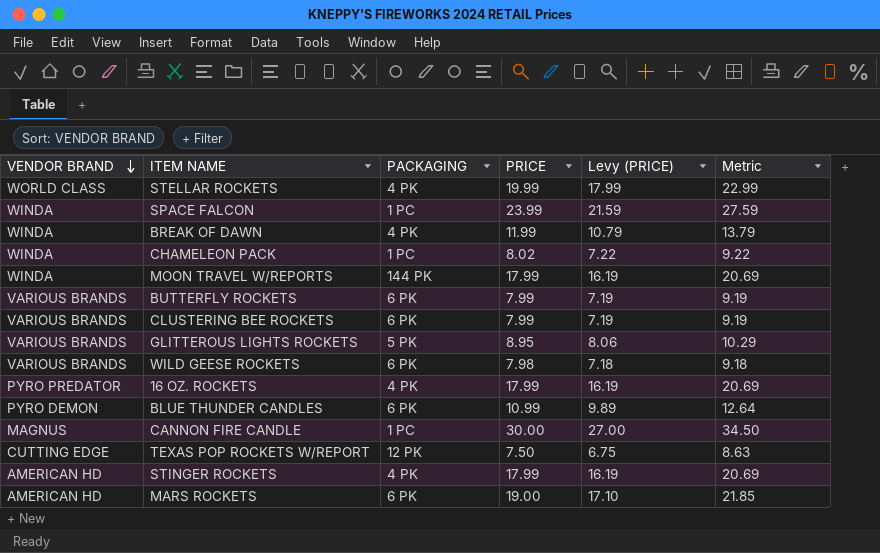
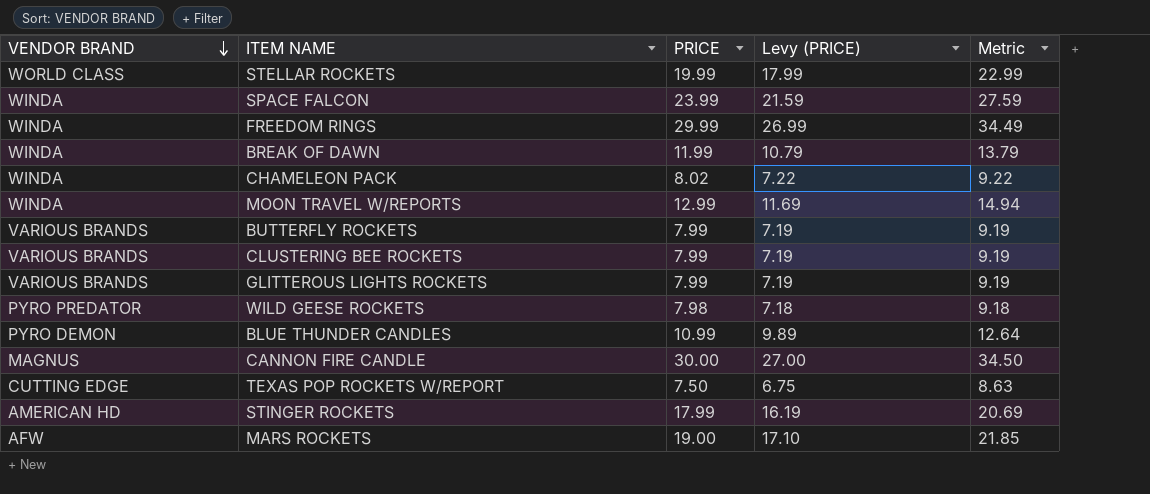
column PACKAGING | position: 3 -> none
row 16 OZ. ROCKETS: PYRO PREDATOR | 4 PK | 17.99 | 16.19 | 20.69 -> none
row FREEDOM RINGS: none -> WINDA | 29.99 | 26.99 | 34.49
MOON TRAVEL W/REPORTS | PRICE: 17.99 -> 12.99
MOON TRAVEL W/REPORTS | Levy (PRICE): 16.19 -> 11.69
MOON TRAVEL W/REPORTS | Metric: 20.69 -> 14.94
GLITTEROUS LIGHTS ROCKETS | PRICE: 8.95 -> 7.99
GLITTEROUS LIGHTS ROCKETS | Levy (PRICE): 8.06 -> 7.19
GLITTEROUS LIGHTS ROCKETS | Metric: 10.29 -> 9.19
WILD GEESE ROCKETS | VENDOR BRAND: VARIOUS BRANDS -> PYRO PREDATOR
MARS ROCKETS | VENDOR BRAND: AMERICAN HD -> AFW

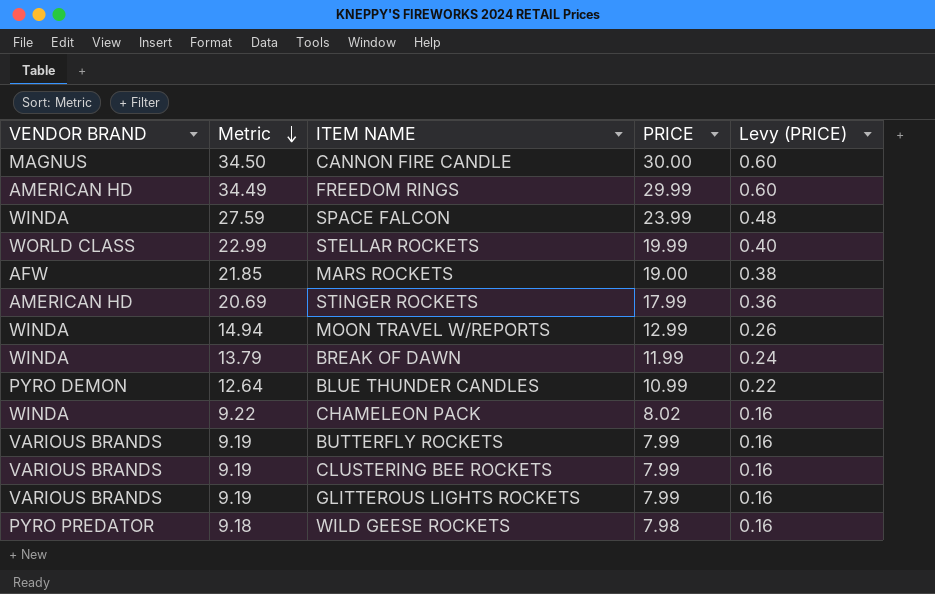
row order: VENDOR BRAND descending -> Metric descending
column Metric | position: 5 -> 2
column Levy (PRICE) | formula: [PRICE] * 0.9 -> [PRICE] * 0.02
row TEXAS POP ROCKETS W/REPORT: CUTTING EDGE | 7.50 | 6.75 | 8.63 -> none
FREEDOM RINGS | VENDOR BRAND: WINDA -> AMERICAN HD

